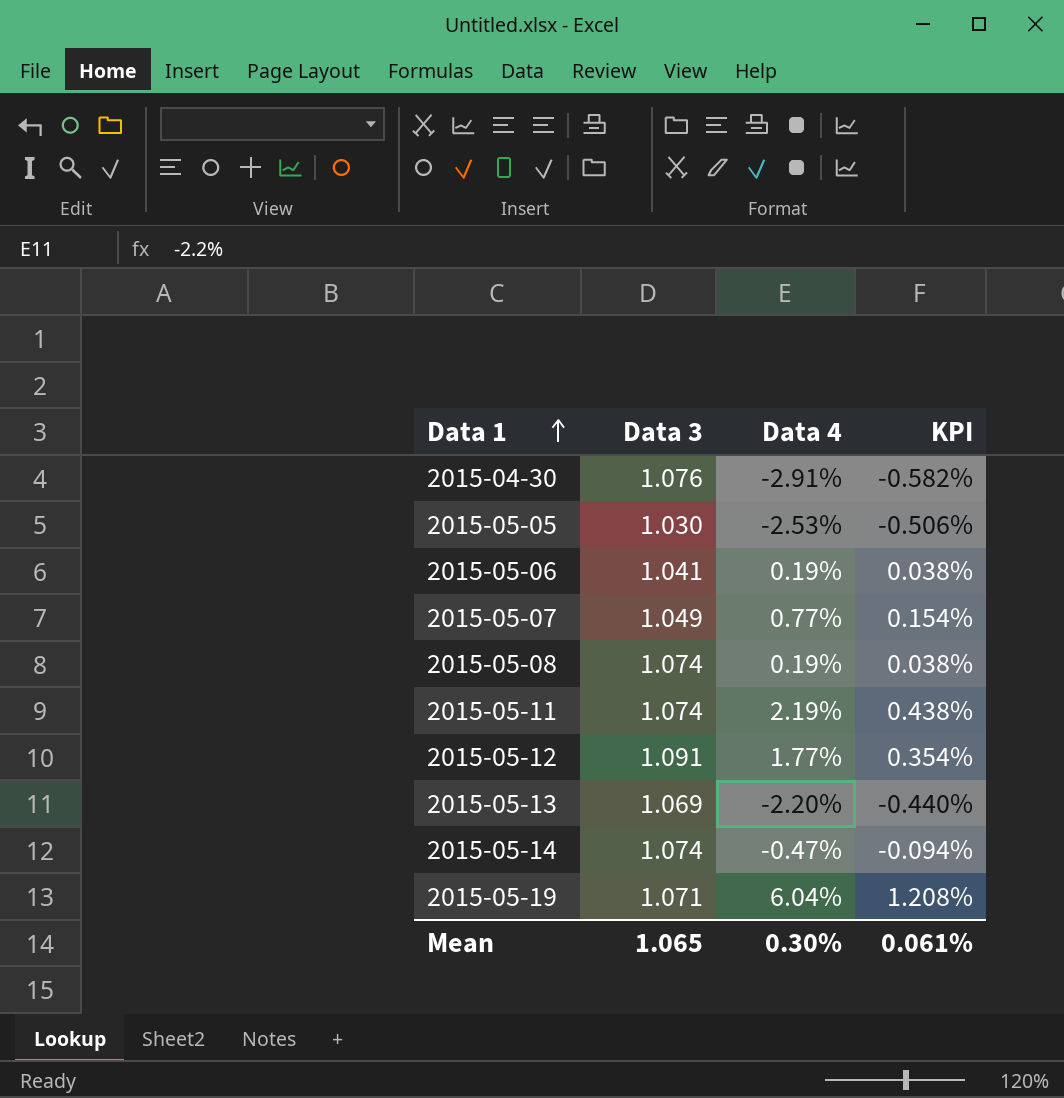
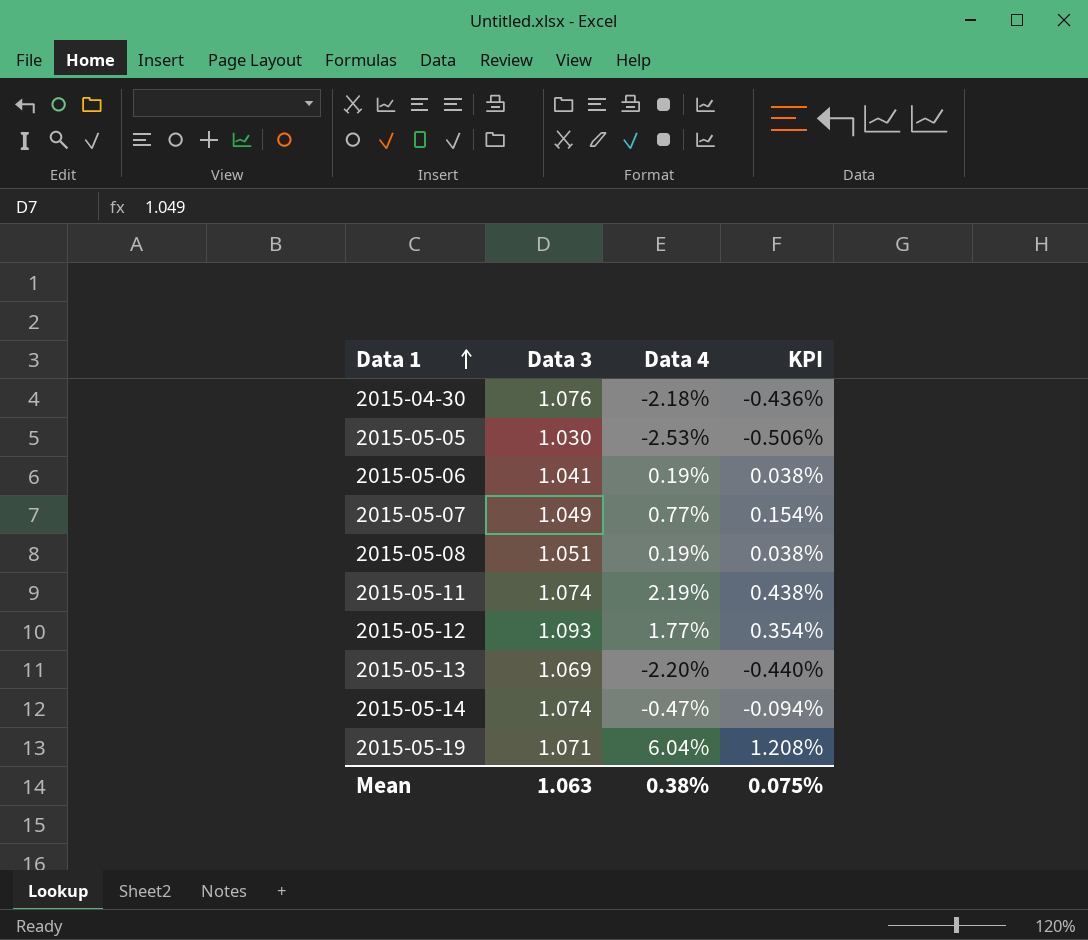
2015-04-30 | Data 4: -2.91% -> -2.18%
2015-04-30 | KPI: -0.582% -> -0.436%
2015-05-08 | Data 3: 1.074 -> 1.051
2015-05-12 | Data 3: 1.091 -> 1.093
Mean | Data 3: 1.065 -> 1.063
Mean | Data 4: 0.30% -> 0.38%
Mean | KPI: 0.061% -> 0.075%

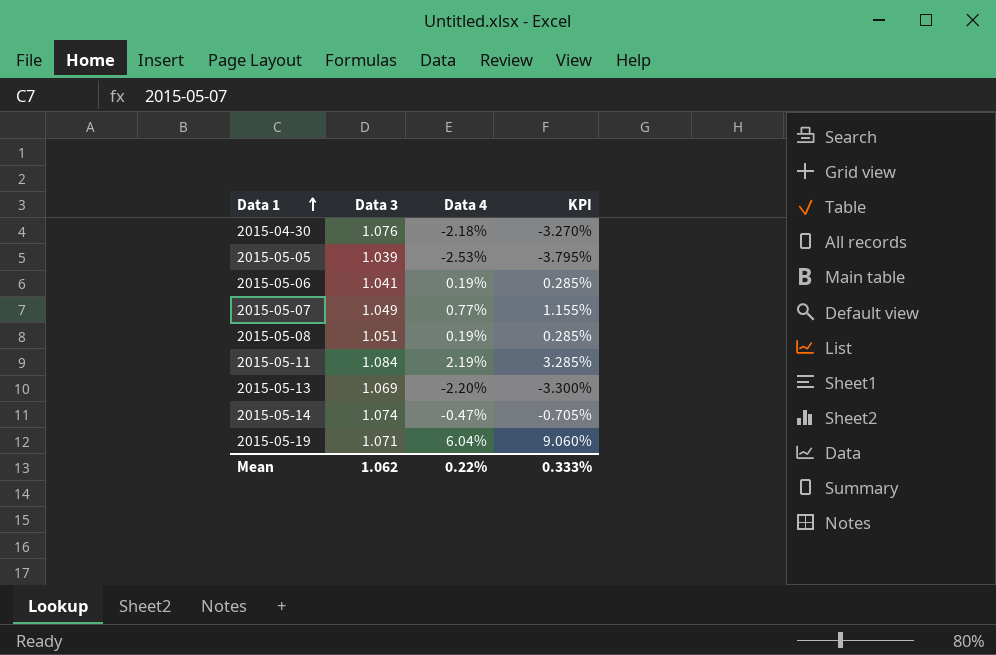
column KPI | formula: [Data 4] * 0.2 -> [Data 4] * 1.5
row 2015-05-12: 1.093 | 1.77% | 0.354% -> none
2015-05-05 | Data 3: 1.030 -> 1.039
2015-05-11 | Data 3: 1.074 -> 1.084
Mean | Data 3: 1.063 -> 1.062
Mean | Data 4: 0.38% -> 0.22%
Mean | KPI: 0.075% -> 0.333%

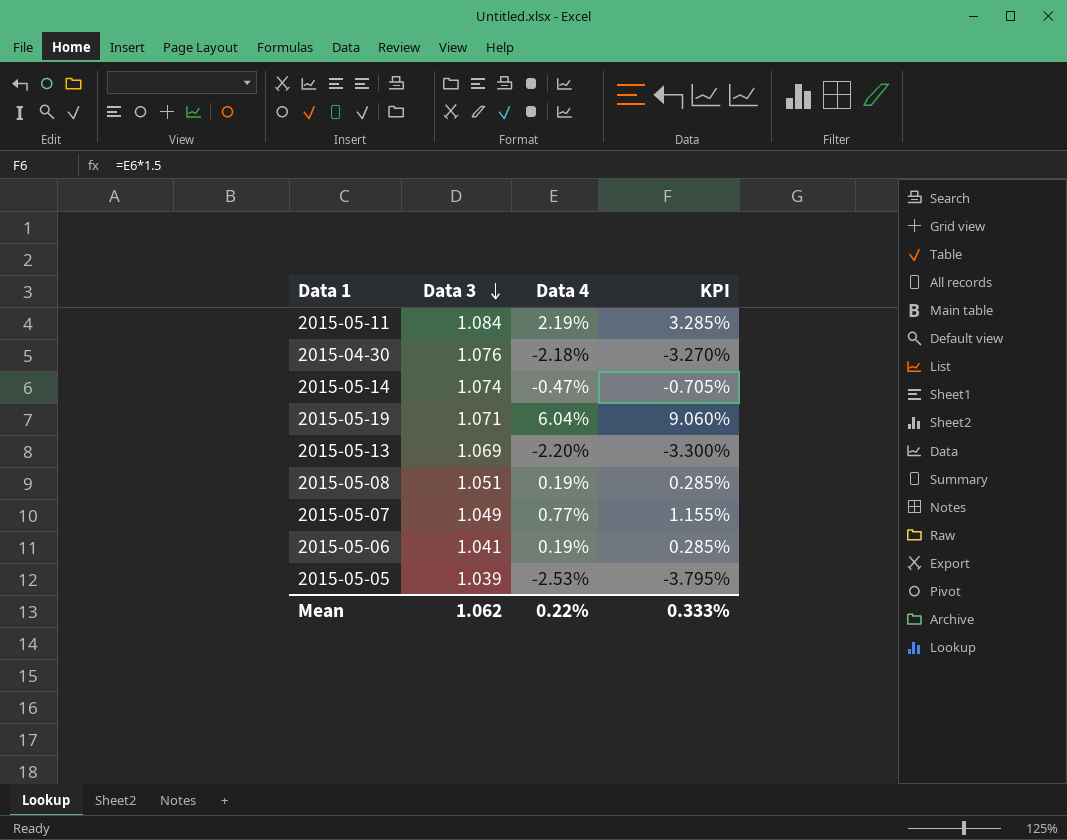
row order: Data 1 ascending -> Data 3 descending

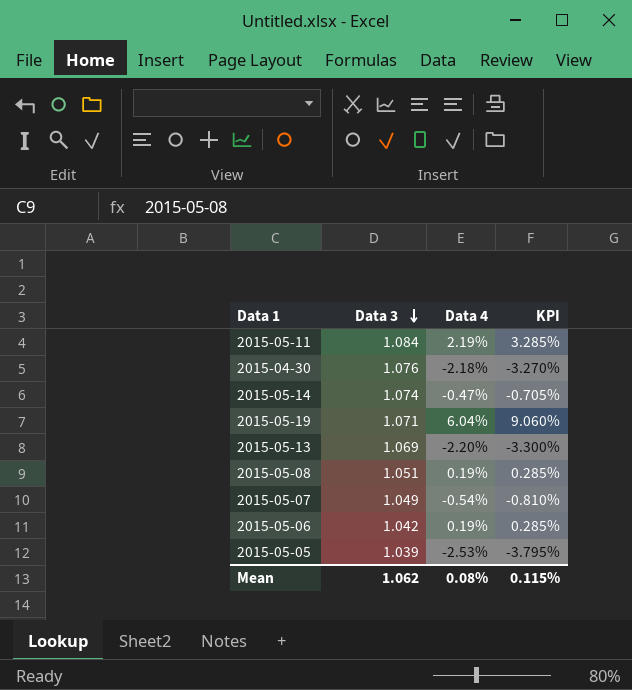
2015-05-07 | Data 4: 0.77% -> -0.54%
2015-05-07 | KPI: 1.155% -> -0.810%
2015-05-06 | Data 3: 1.041 -> 1.042
Mean | Data 4: 0.22% -> 0.08%
Mean | KPI: 0.333% -> 0.115%

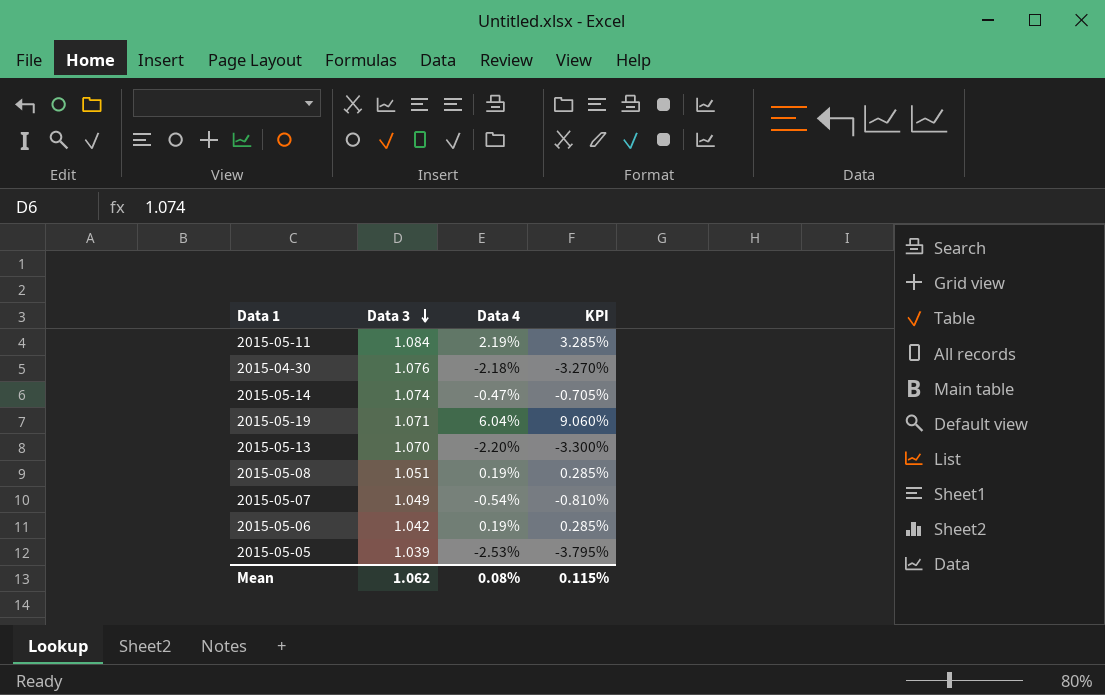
2015-05-13 | Data 3: 1.069 -> 1.070

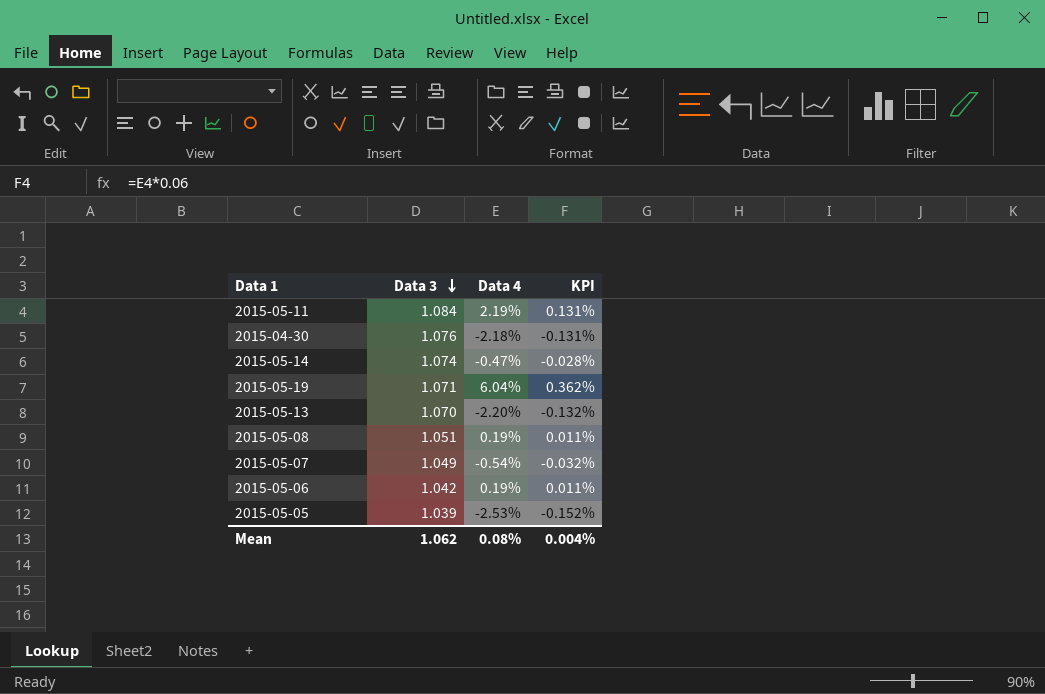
column KPI | formula: [Data 4] * 1.5 -> [Data 4] * 0.06
Mean | KPI: 0.115% -> 0.004%

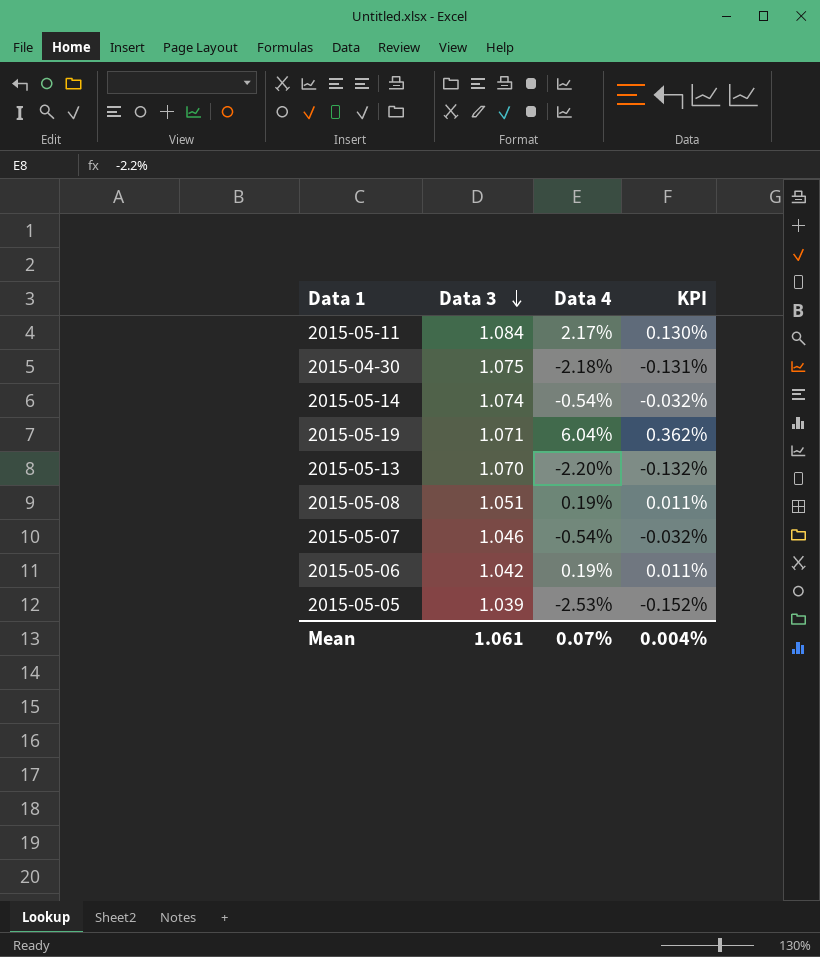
2015-05-11 | Data 4: 2.19% -> 2.17%
2015-05-11 | KPI: 0.131% -> 0.130%
2015-04-30 | Data 3: 1.076 -> 1.075
2015-05-14 | Data 4: -0.47% -> -0.54%
2015-05-14 | KPI: -0.028% -> -0.032%
2015-05-07 | Data 3: 1.049 -> 1.046
Mean | Data 3: 1.062 -> 1.061
Mean | Data 4: 0.08% -> 0.07%

